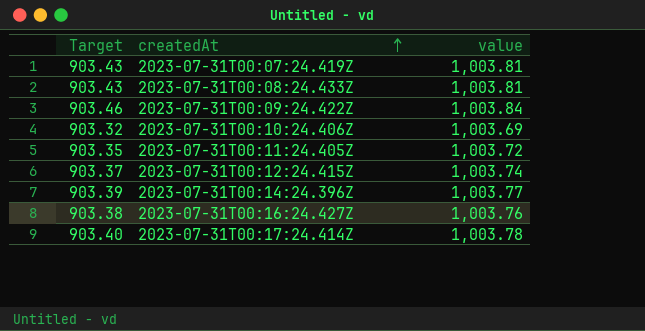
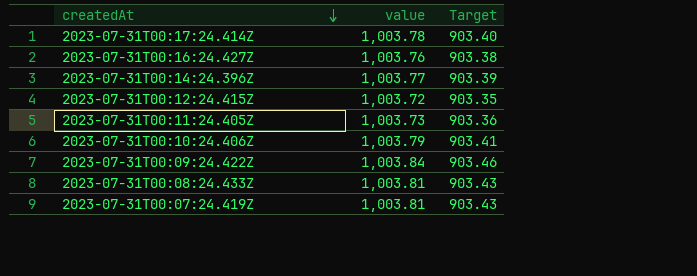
row order: createdAt ascending -> createdAt descending
column Target | position: 1 -> 3
2023-07-31T00:12:24.415Z | value: 1,003.74 -> 1,003.72
2023-07-31T00:12:24.415Z | Target: 903.37 -> 903.35
2023-07-31T00:11:24.405Z | value: 1,003.72 -> 1,003.73
2023-07-31T00:11:24.405Z | Target: 903.35 -> 903.36
2023-07-31T00:10:24.406Z | value: 1,003.69 -> 1,003.79
2023-07-31T00:10:24.406Z | Target: 903.32 -> 903.41

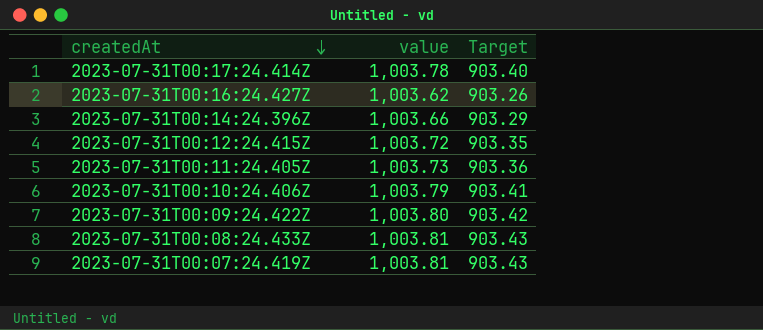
2023-07-31T00:16:24.427Z | value: 1,003.76 -> 1,003.62
2023-07-31T00:16:24.427Z | Target: 903.38 -> 903.26
2023-07-31T00:14:24.396Z | value: 1,003.77 -> 1,003.66
2023-07-31T00:14:24.396Z | Target: 903.39 -> 903.29
2023-07-31T00:09:24.422Z | value: 1,003.84 -> 1,003.80
2023-07-31T00:09:24.422Z | Target: 903.46 -> 903.42

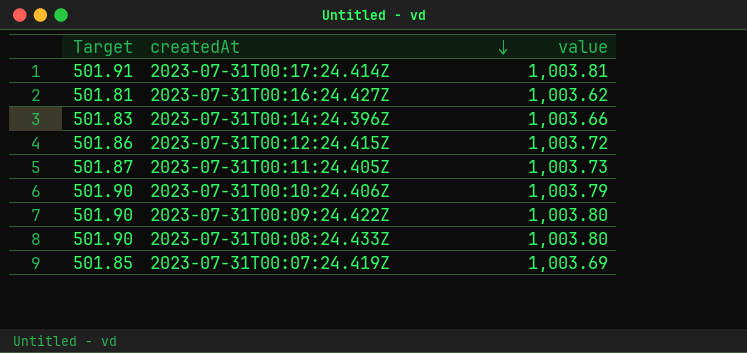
column Target | formula: [value] * 0.9 -> [value] * 0.5
column Target | position: 3 -> 1
2023-07-31T00:17:24.414Z | value: 1,003.78 -> 1,003.81
2023-07-31T00:08:24.433Z | value: 1,003.81 -> 1,003.80
2023-07-31T00:07:24.419Z | value: 1,003.81 -> 1,003.69

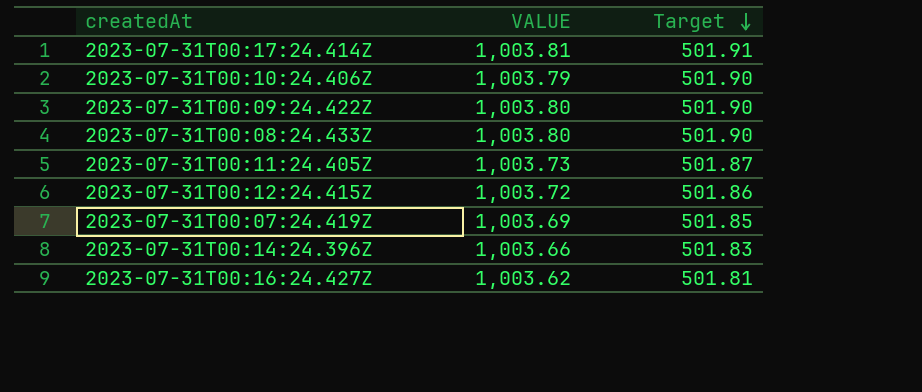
row order: createdAt descending -> Target descending
column name: value -> VALUE
column Target | position: 1 -> 3

